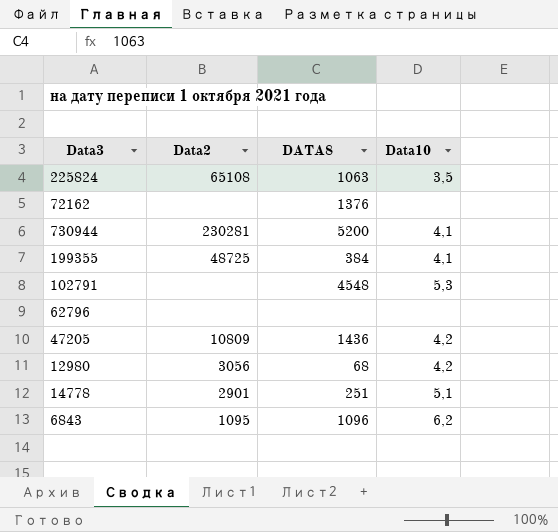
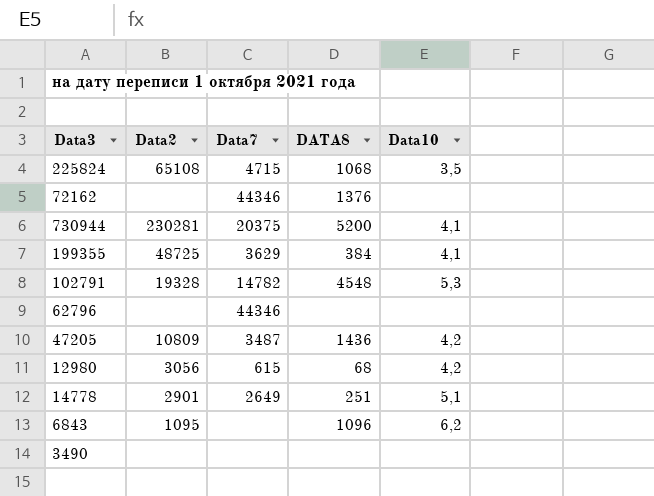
column Data7 | position: none -> 3
225824 | DATA8: 1063 -> 1068
102791 | Data2: none -> 19328
row 3490: none -> none | none | none | none

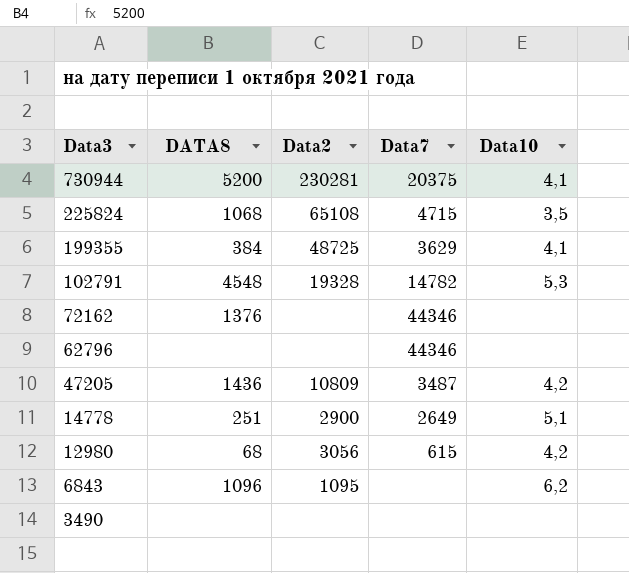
row order: none -> Data3 descending
column DATA8 | position: 4 -> 2
14778 | Data2: 2901 -> 2900

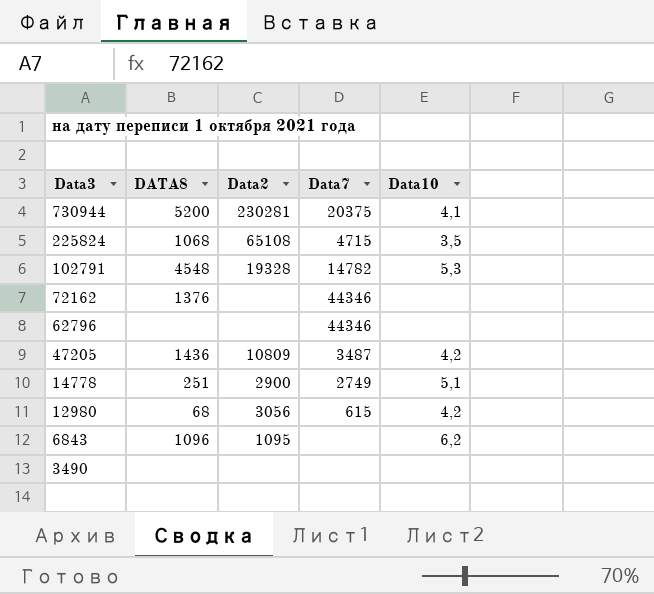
row 199355: 384 | 48725 | 3629 | 4,1 -> none
14778 | Data7: 2649 -> 2749

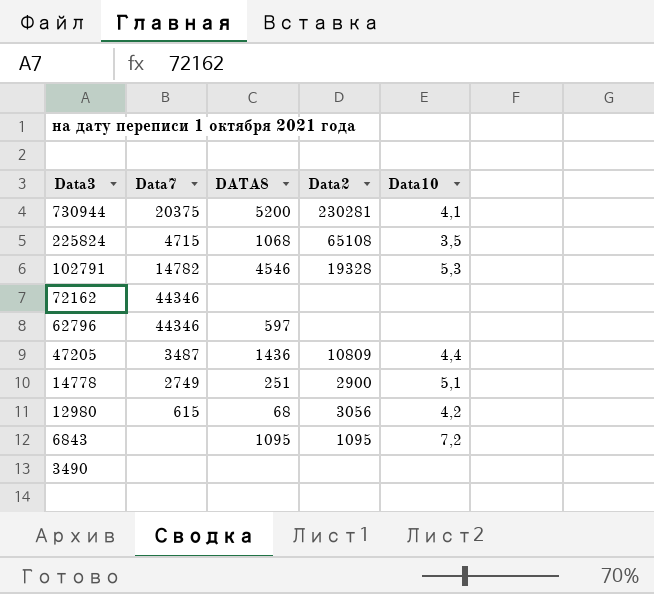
column Data7 | position: 4 -> 2
102791 | DATA8: 4548 -> 4546
72162 | DATA8: 1376 -> none
62796 | DATA8: none -> 597
47205 | Data10: 4,2 -> 4,4
6843 | DATA8: 1096 -> 1095
6843 | Data10: 6,2 -> 7,2

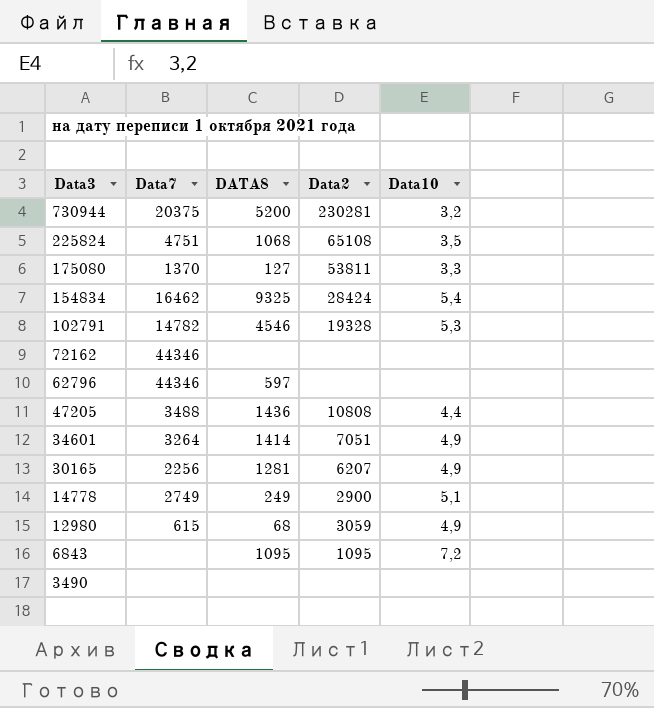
730944 | Data10: 4,1 -> 3,2
225824 | Data7: 4715 -> 4751
row 175080: none -> 1370 | 127 | 53811 | 3,3
row 154834: none -> 16462 | 9325 | 28424 | 5,4
47205 | Data7: 3487 -> 3488
47205 | Data2: 10809 -> 10808
row 34601: none -> 3264 | 1414 | 7051 | 4,9
row 30165: none -> 2256 | 1281 | 6207 | 4,9
14778 | DATA8: 251 -> 249
12980 | Data2: 3056 -> 3059
12980 | Data10: 4,2 -> 4,9

